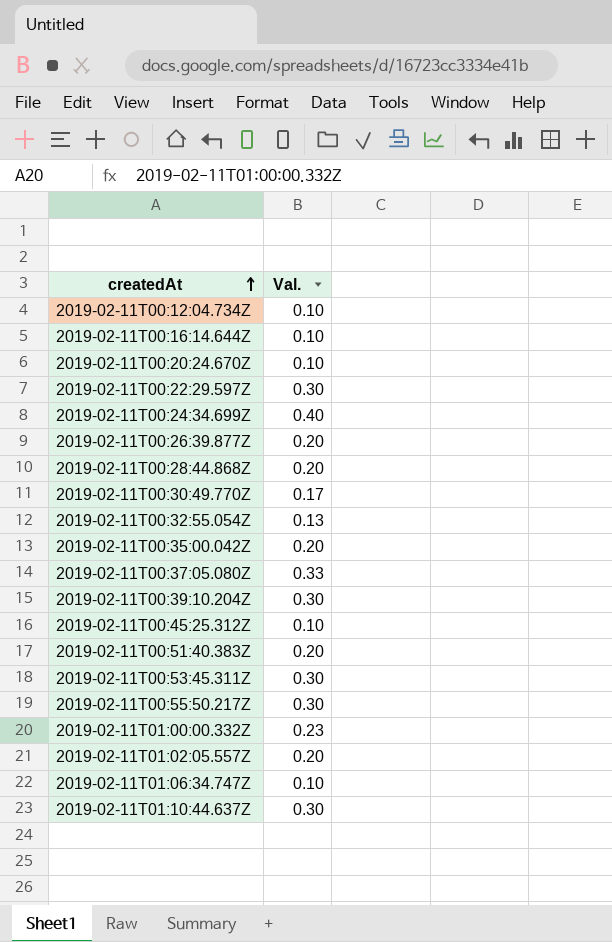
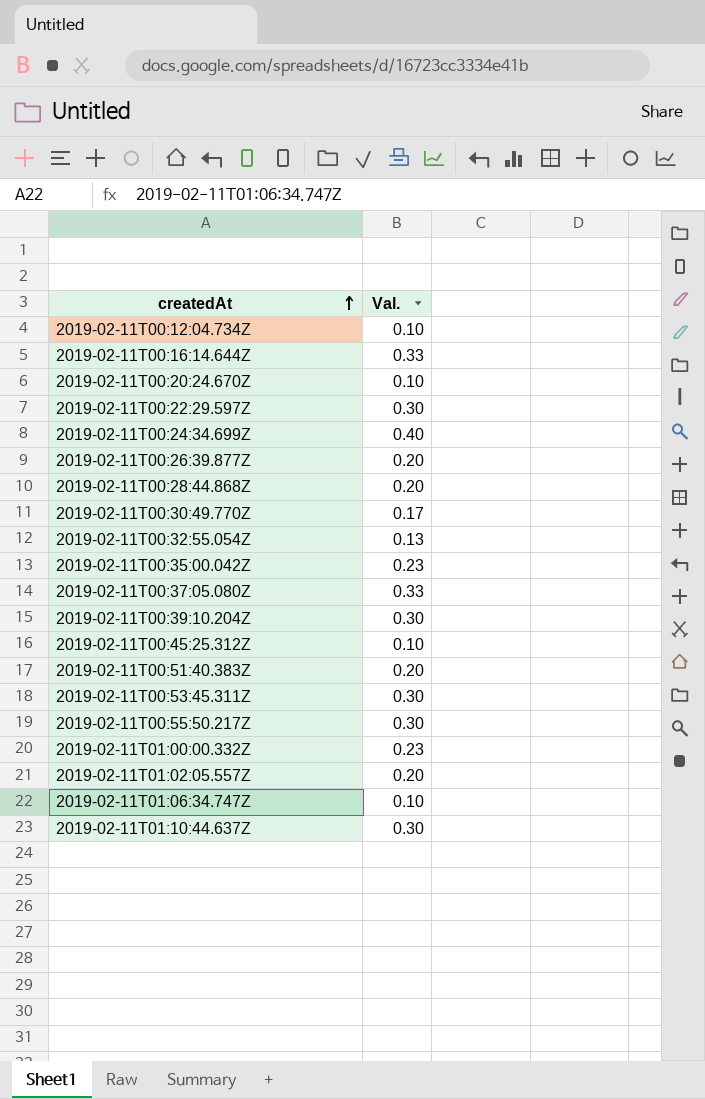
2019-02-11T00:16:14.644Z | Val.: 0.10 -> 0.33
2019-02-11T00:35:00.042Z | Val.: 0.20 -> 0.23

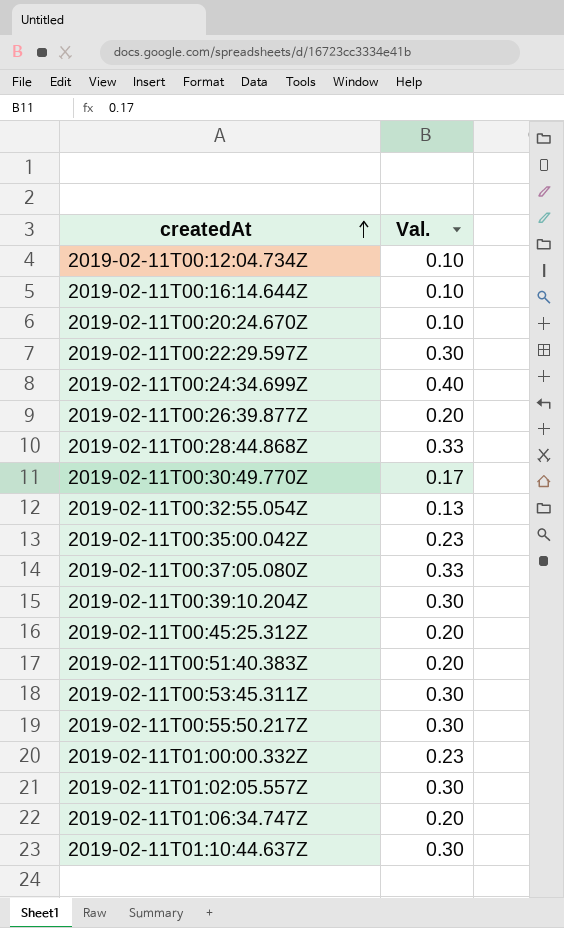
2019-02-11T00:16:14.644Z | Val.: 0.33 -> 0.10
2019-02-11T00:28:44.868Z | Val.: 0.20 -> 0.33
2019-02-11T00:45:25.312Z | Val.: 0.10 -> 0.20
2019-02-11T01:02:05.557Z | Val.: 0.20 -> 0.30
2019-02-11T01:06:34.747Z | Val.: 0.10 -> 0.20

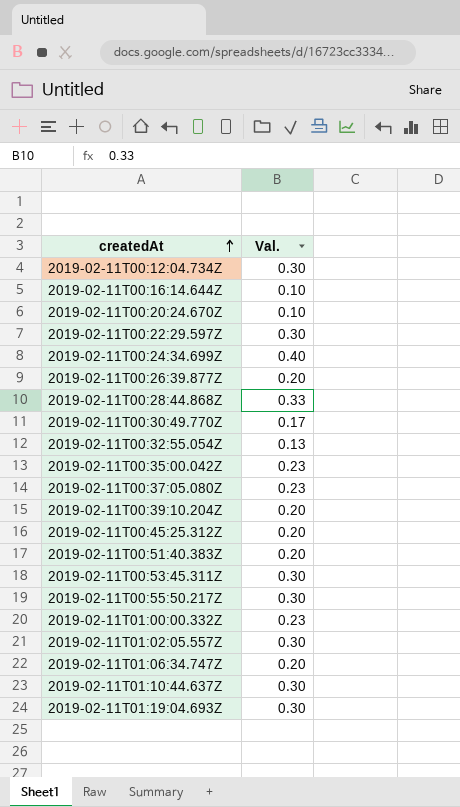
2019-02-11T00:12:04.734Z | Val.: 0.10 -> 0.30
2019-02-11T00:37:05.080Z | Val.: 0.33 -> 0.23
2019-02-11T00:39:10.204Z | Val.: 0.30 -> 0.20
row 2019-02-11T01:19:04.693Z: none -> 0.30

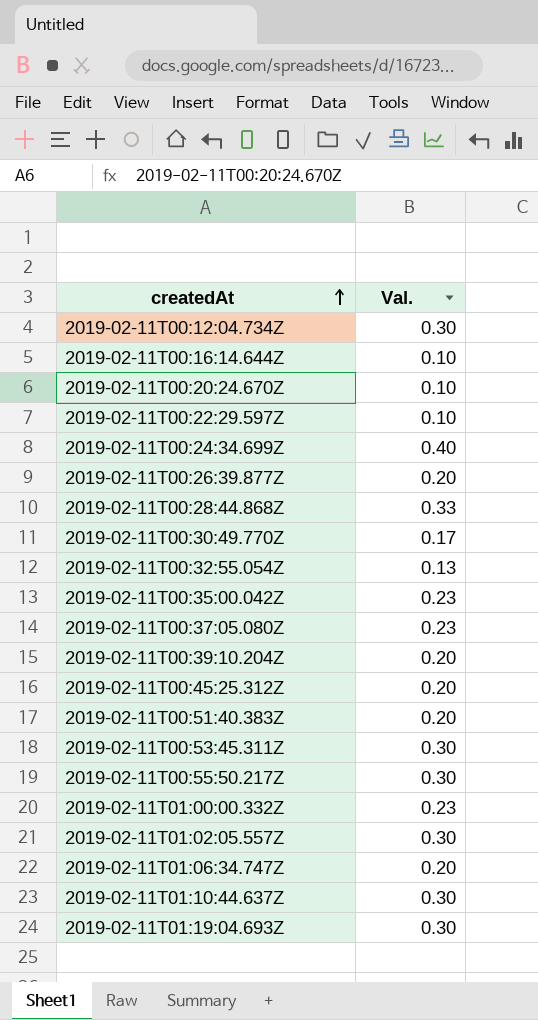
2019-02-11T00:22:29.597Z | Val.: 0.30 -> 0.10

